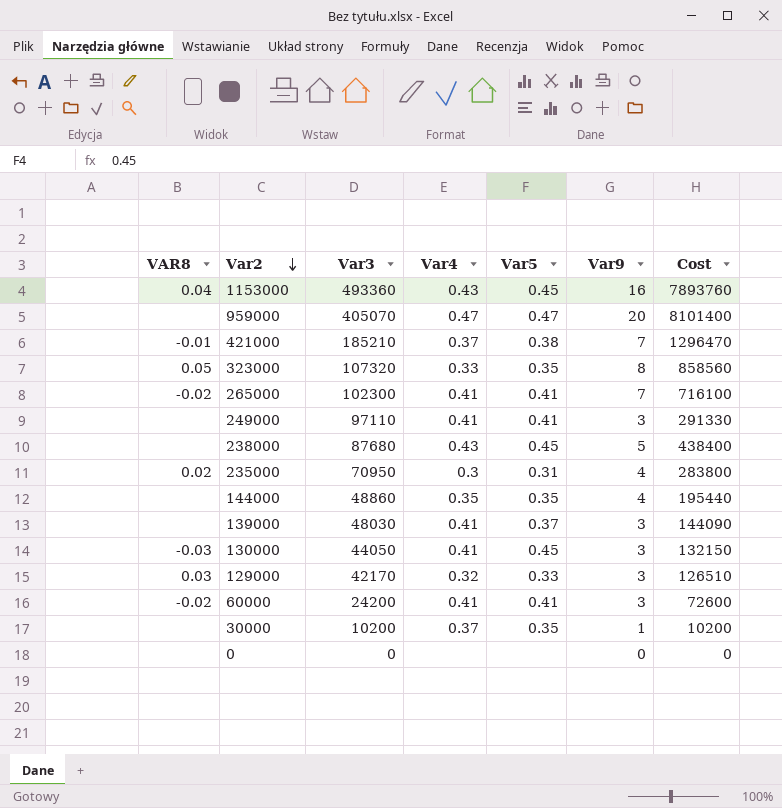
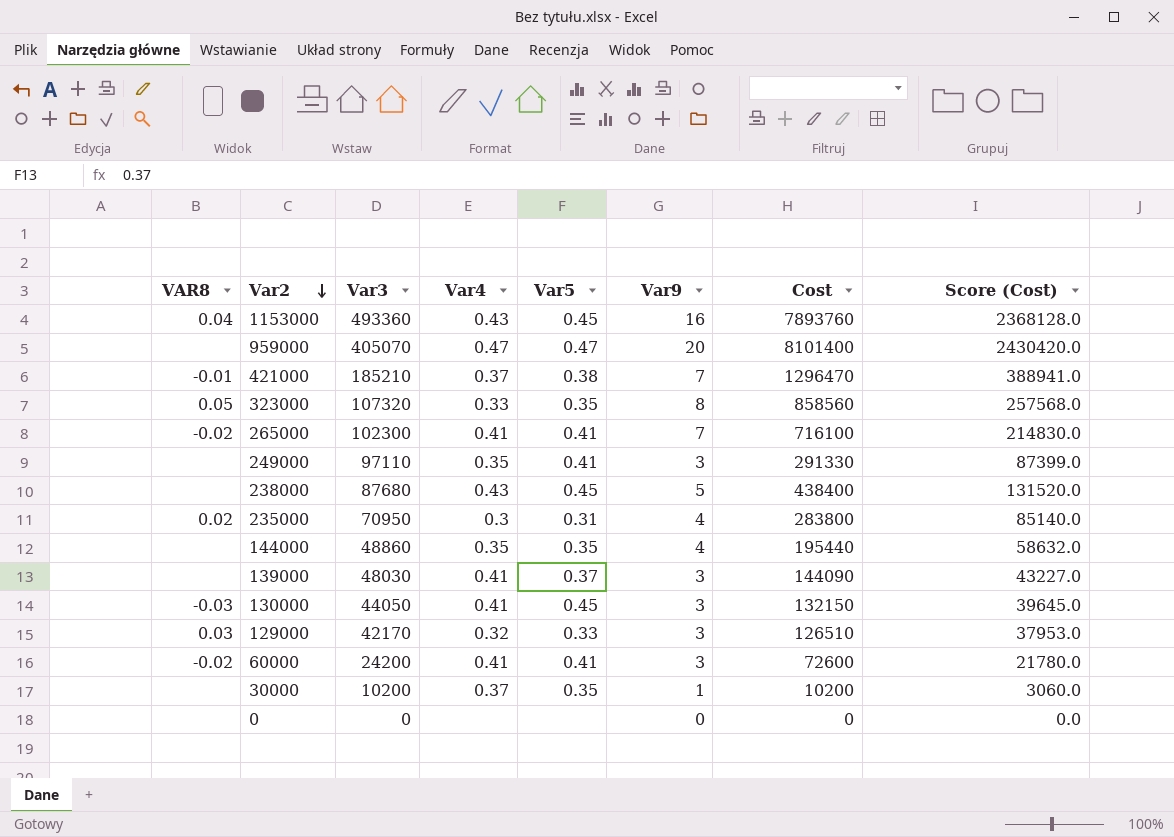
column Score (Cost) | formula: none -> [Cost] * 0.3
249000 | Var4: 0.41 -> 0.35

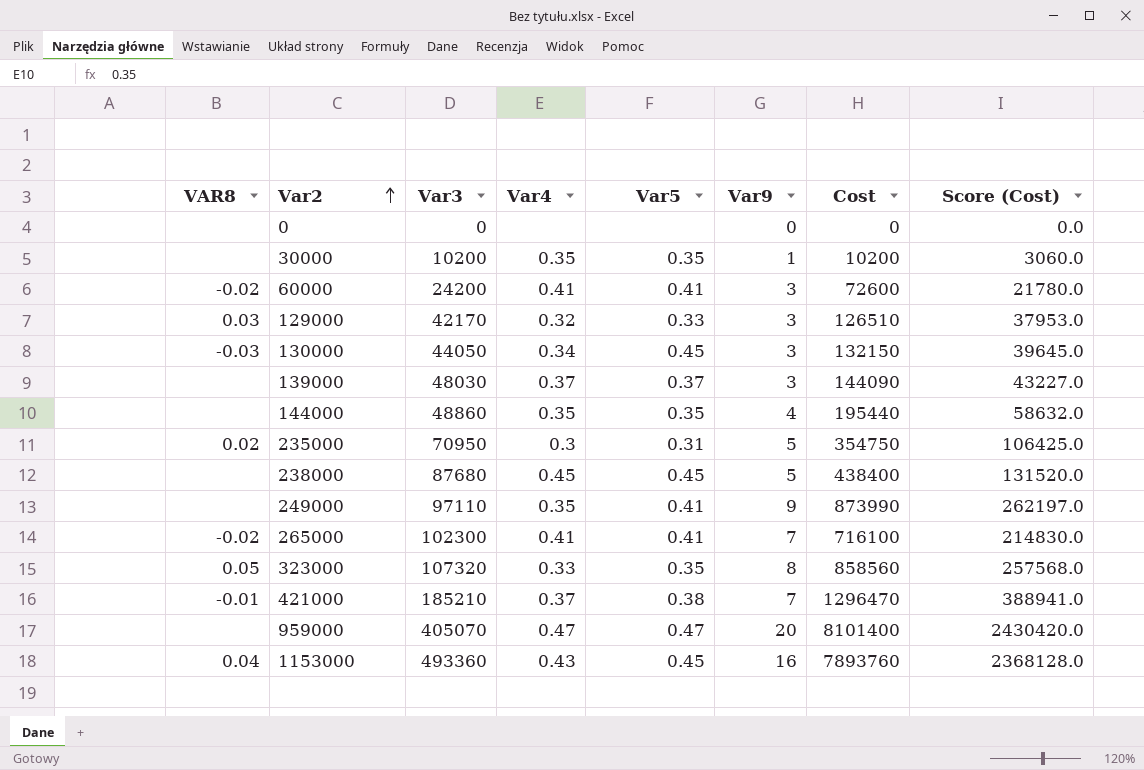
row order: Var2 descending -> Var2 ascending
30000 | Var4: 0.37 -> 0.35
130000 | Var4: 0.41 -> 0.34
139000 | Var4: 0.41 -> 0.37
235000 | Var9: 4 -> 5
235000 | Cost: 283800 -> 354750
235000 | Score (Cost): 85140.0 -> 106425.0
238000 | Var4: 0.43 -> 0.45
249000 | Var9: 3 -> 9
249000 | Cost: 291330 -> 873990
249000 | Score (Cost): 87399.0 -> 262197.0

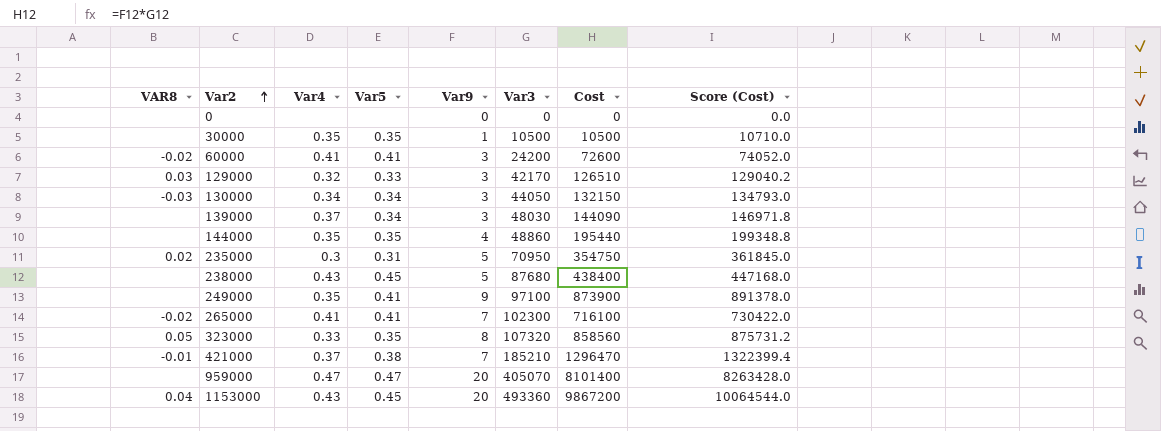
column Var3 | position: 3 -> 6
column Score (Cost) | formula: [Cost] * 0.3 -> [Cost] * 1.02
30000 | Var3: 10200 -> 10500
30000 | Cost: 10200 -> 10500
130000 | Var5: 0.45 -> 0.34
139000 | Var5: 0.37 -> 0.34
238000 | Var4: 0.45 -> 0.43
249000 | Var3: 97110 -> 97100
249000 | Cost: 873990 -> 873900
1153000 | Var9: 16 -> 20
1153000 | Cost: 7893760 -> 9867200

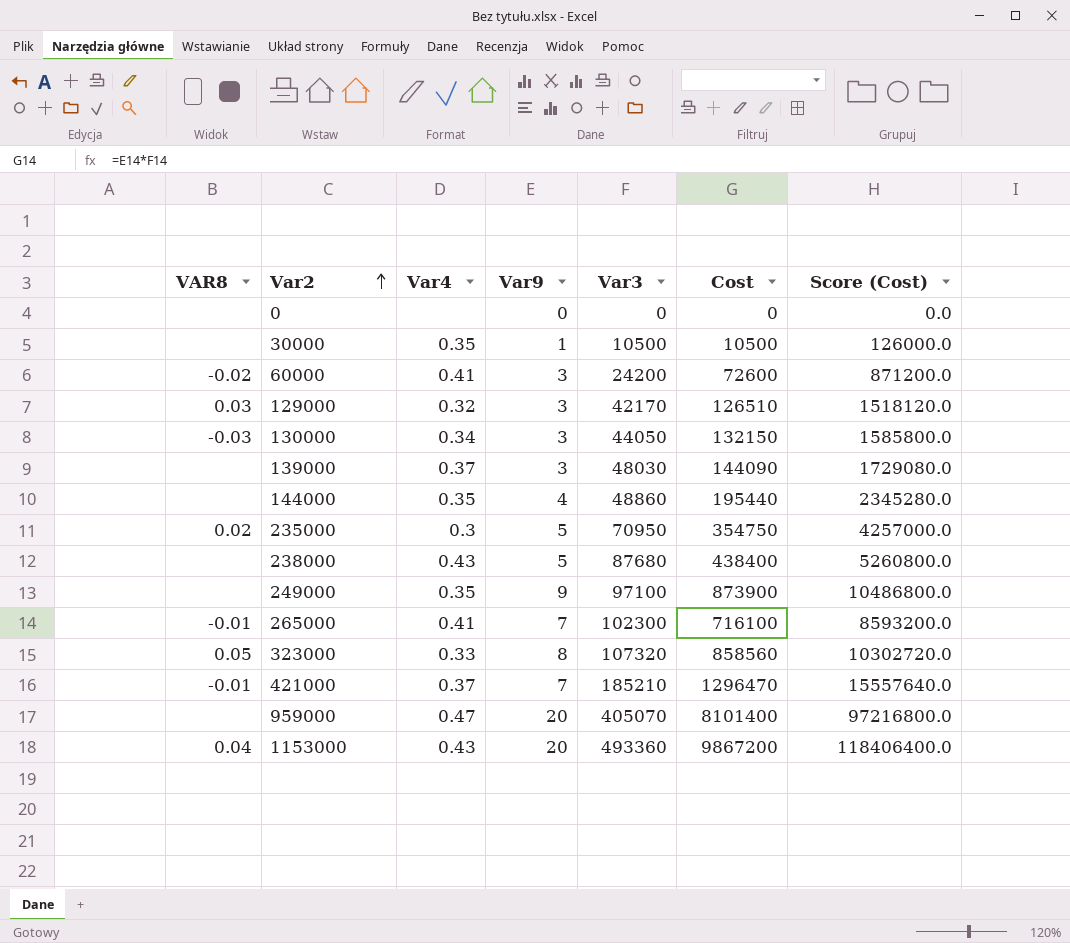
column Var5 | position: 4 -> none
column Score (Cost) | formula: [Cost] * 1.02 -> [Cost] * 12
265000 | VAR8: -0.02 -> -0.01

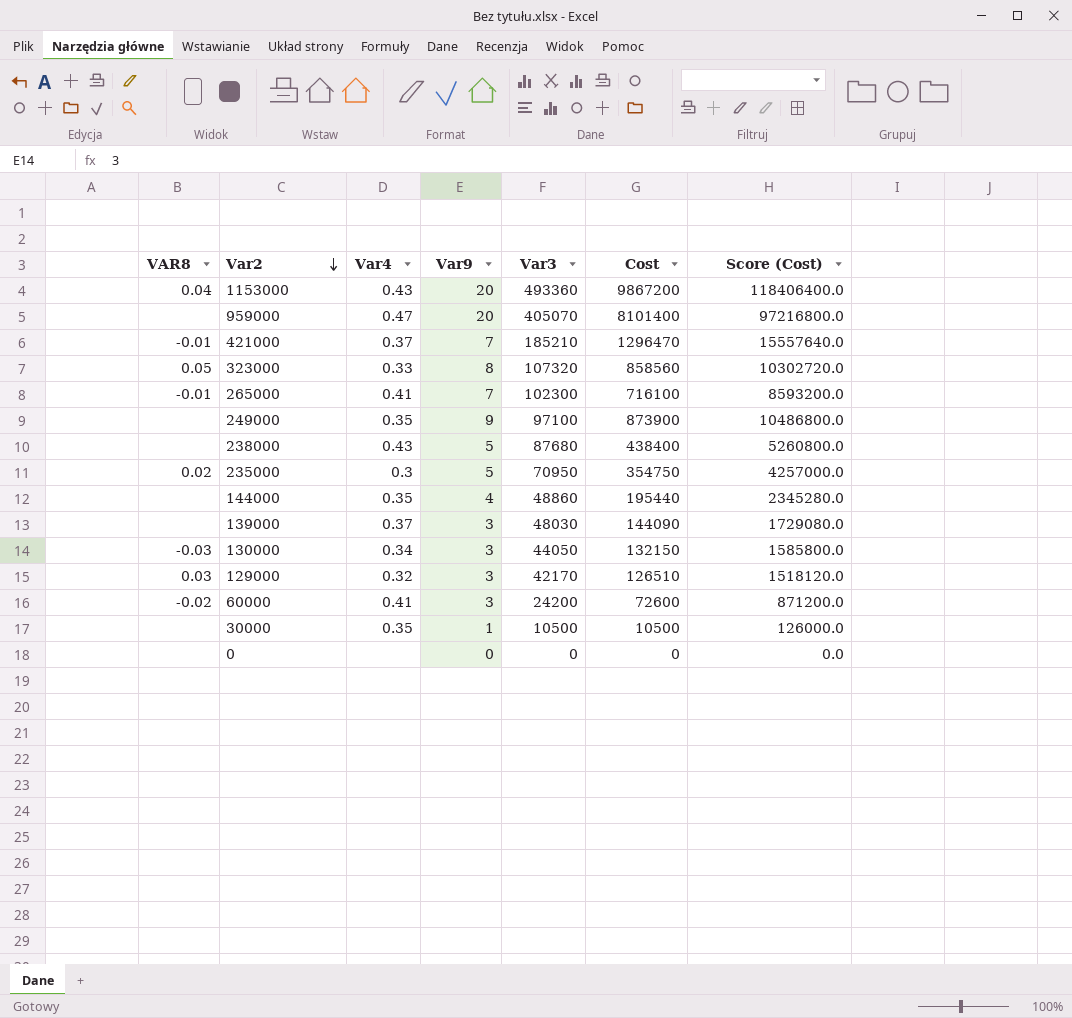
row order: Var2 ascending -> Var2 descending

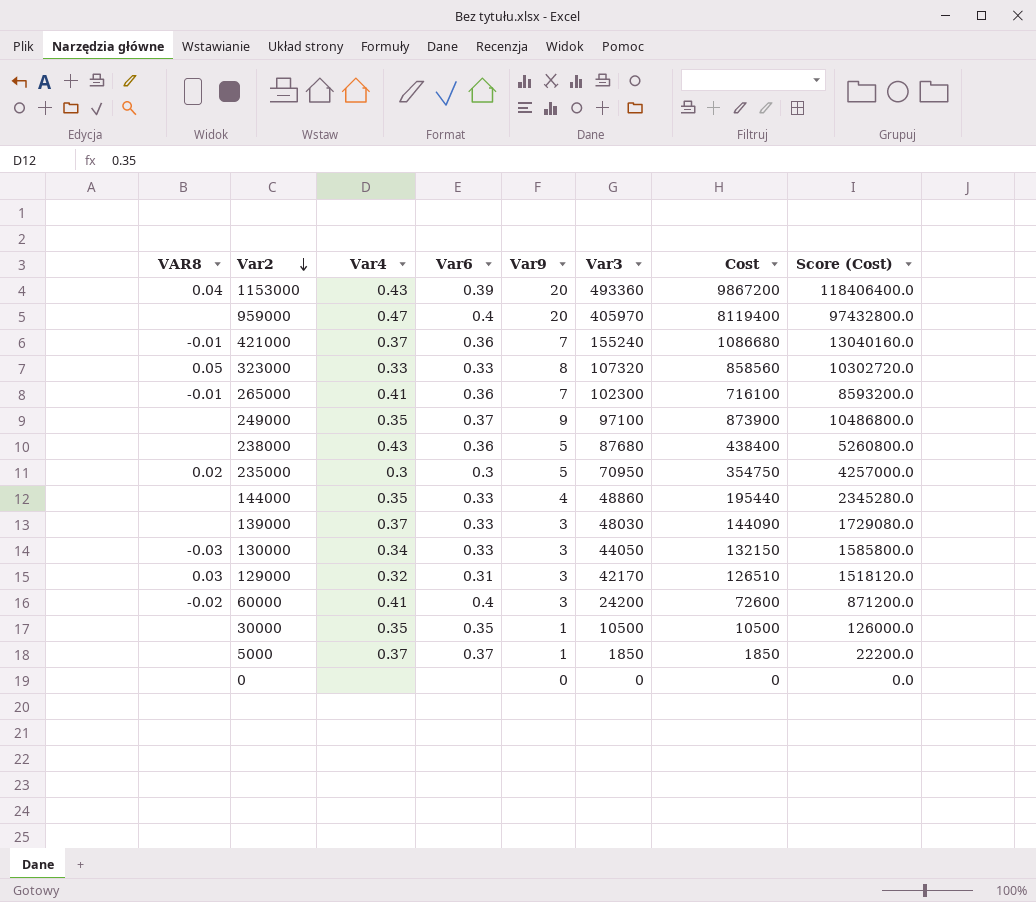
column Var6 | position: none -> 4
959000 | Var3: 405070 -> 405970
959000 | Cost: 8101400 -> 8119400
959000 | Score (Cost): 97216800.0 -> 97432800.0
421000 | Var3: 185210 -> 155240
421000 | Cost: 1296470 -> 1086680
421000 | Score (Cost): 15557640.0 -> 13040160.0
row 5000: none -> none | 0.37 | 0.37 | 1 | 1850 | 1850 | 22200.0

